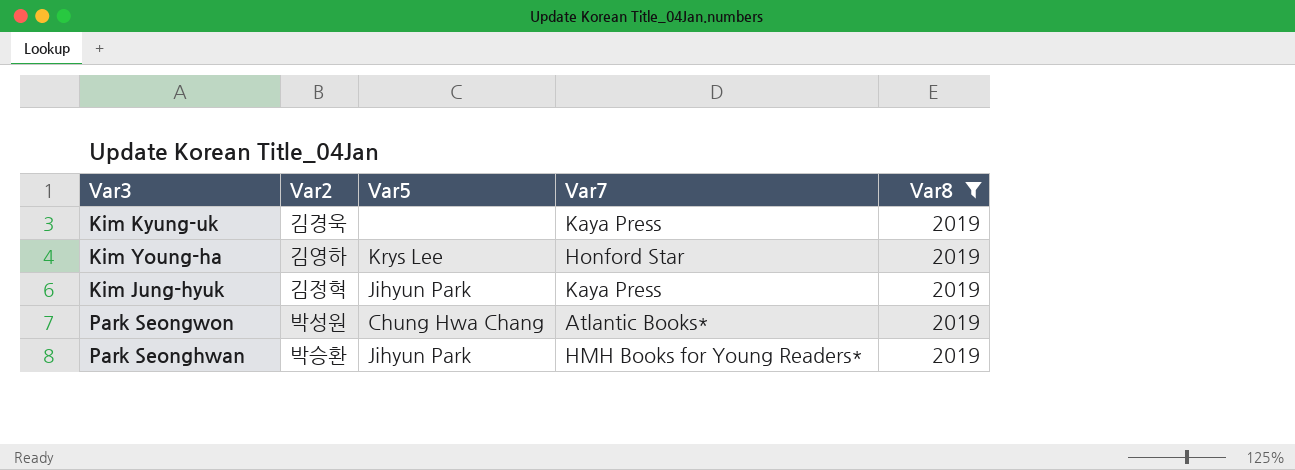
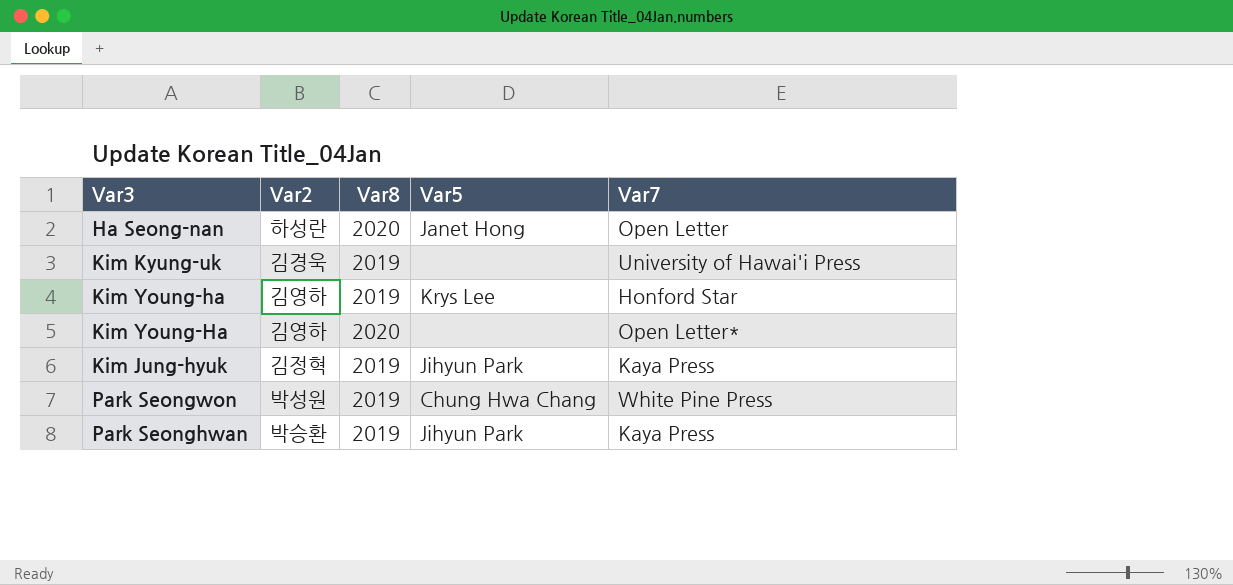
filter: Var8 = 2019 -> none
column Var8 | position: 5 -> 3
Kim Kyung-uk | Var7: Kaya Press -> University of Hawai'i Press
Park Seongwon | Var7: Atlantic Books* -> White Pine Press
Park Seonghwan | Var7: HMH Books for Young Readers* -> Kaya Press

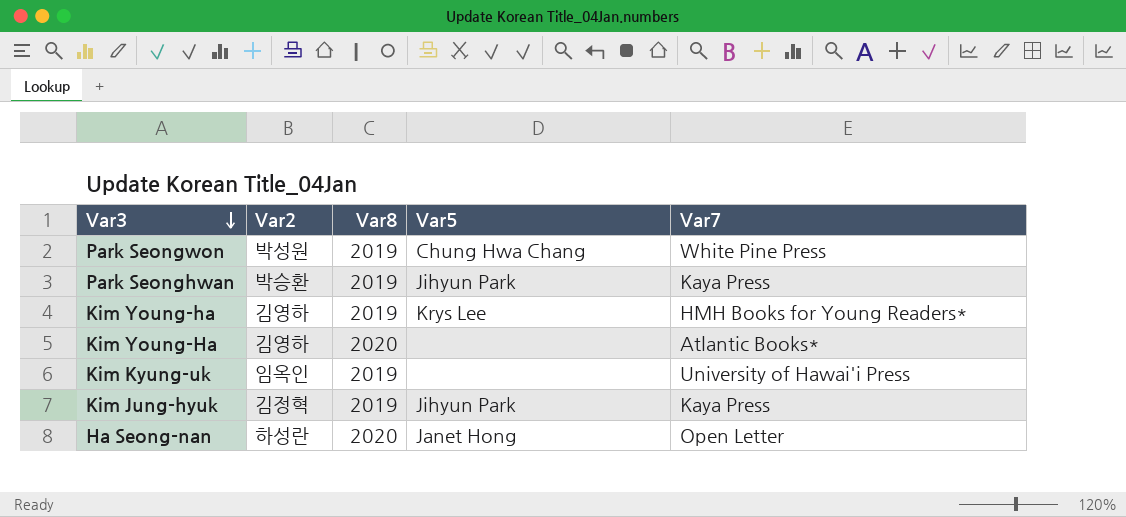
row order: none -> Var3 descending
Kim Young-ha | Var7: Honford Star -> HMH Books for Young Readers*
Kim Young-Ha | Var7: Open Letter* -> Atlantic Books*
Kim Kyung-uk | Var2: 김경욱 -> 임옥인

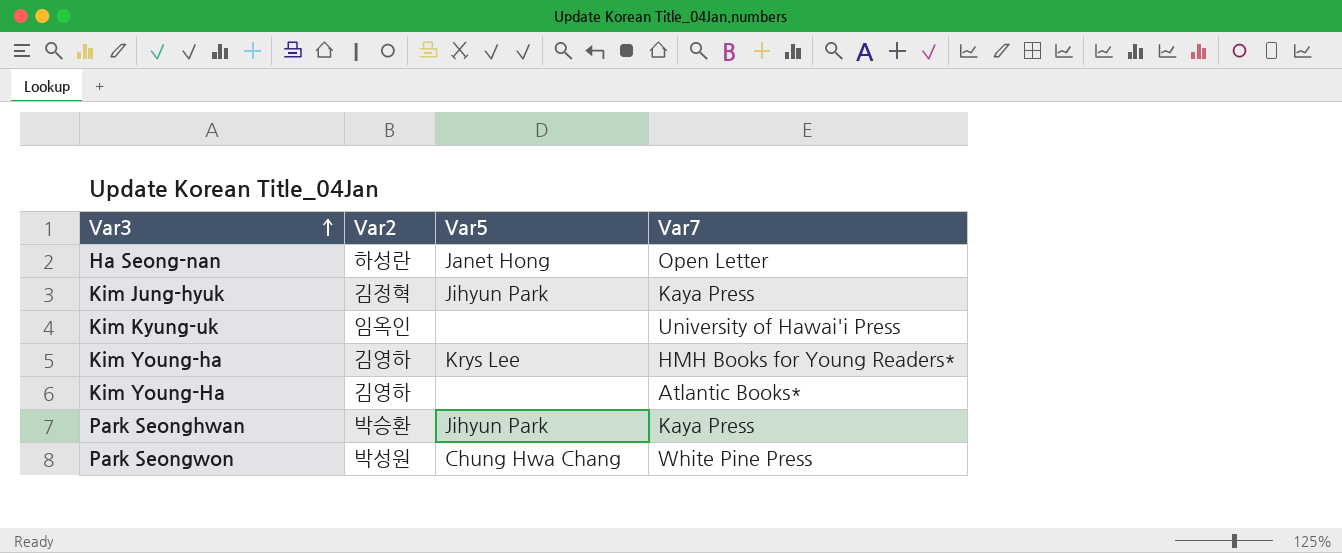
row order: Var3 descending -> Var3 ascending
column Var8 | position: 3 -> none

